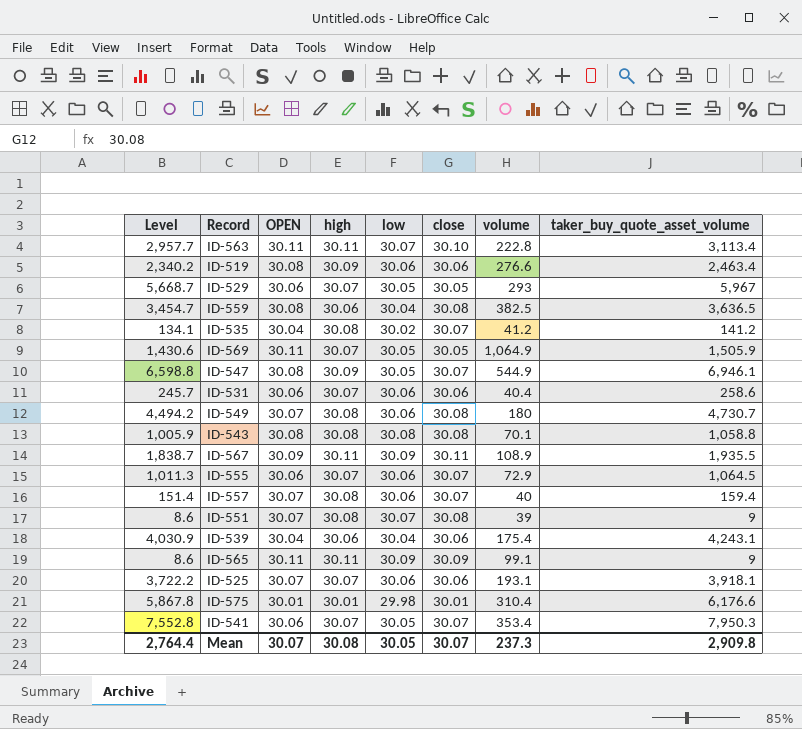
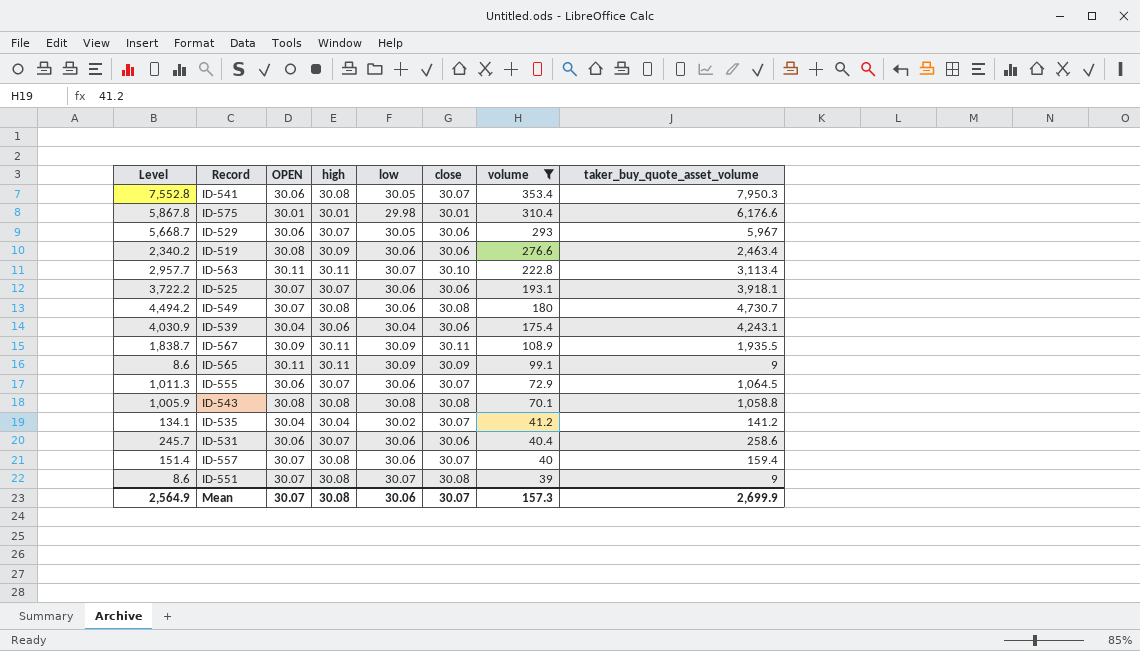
filter: none -> volume <= 353.4
row order: none -> volume descending
ID-541 | high: 30.07 -> 30.08
ID-529 | close: 30.05 -> 30.06
ID-535 | high: 30.08 -> 30.04
Mean | Level: 2,764.4 -> 2,564.9
Mean | low: 30.05 -> 30.06
Mean | volume: 237.3 -> 157.3
Mean | taker_buy_quote_asset_volume: 2,909.8 -> 2,699.9

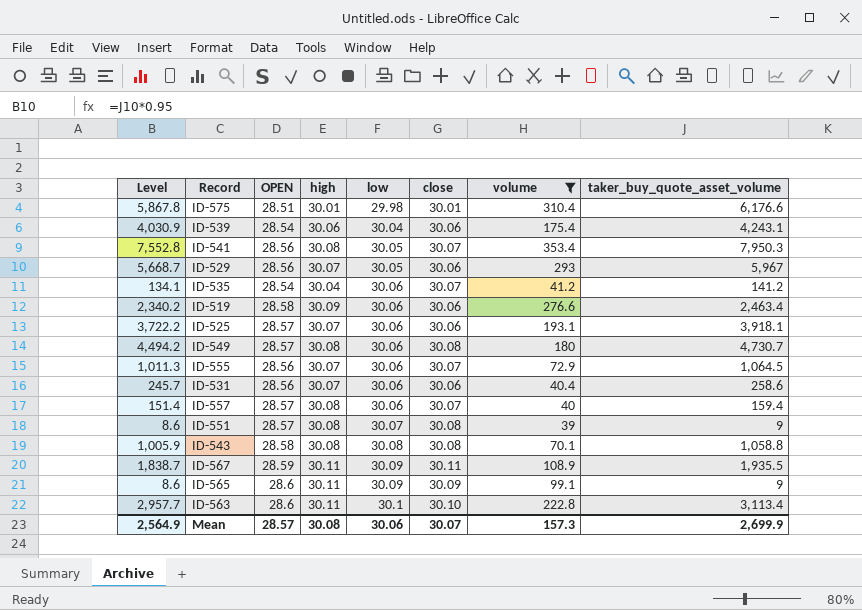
row order: volume descending -> low ascending
ID-575 | OPEN: 30.01 -> 28.51
ID-539 | OPEN: 30.04 -> 28.54
ID-541 | OPEN: 30.06 -> 28.56
ID-529 | OPEN: 30.06 -> 28.56
ID-535 | OPEN: 30.04 -> 28.54
ID-535 | low: 30.02 -> 30.06
ID-519 | OPEN: 30.08 -> 28.58
ID-525 | OPEN: 30.07 -> 28.57
ID-549 | OPEN: 30.07 -> 28.57
ID-555 | OPEN: 30.06 -> 28.56
ID-531 | OPEN: 30.06 -> 28.56
ID-557 | OPEN: 30.07 -> 28.57
ID-551 | OPEN: 30.07 -> 28.57
ID-543 | OPEN: 30.08 -> 28.58
ID-567 | OPEN: 30.09 -> 28.59
ID-565 | OPEN: 30.11 -> 28.6
ID-563 | OPEN: 30.11 -> 28.6
ID-563 | low: 30.07 -> 30.1
Mean | OPEN: 30.07 -> 28.57

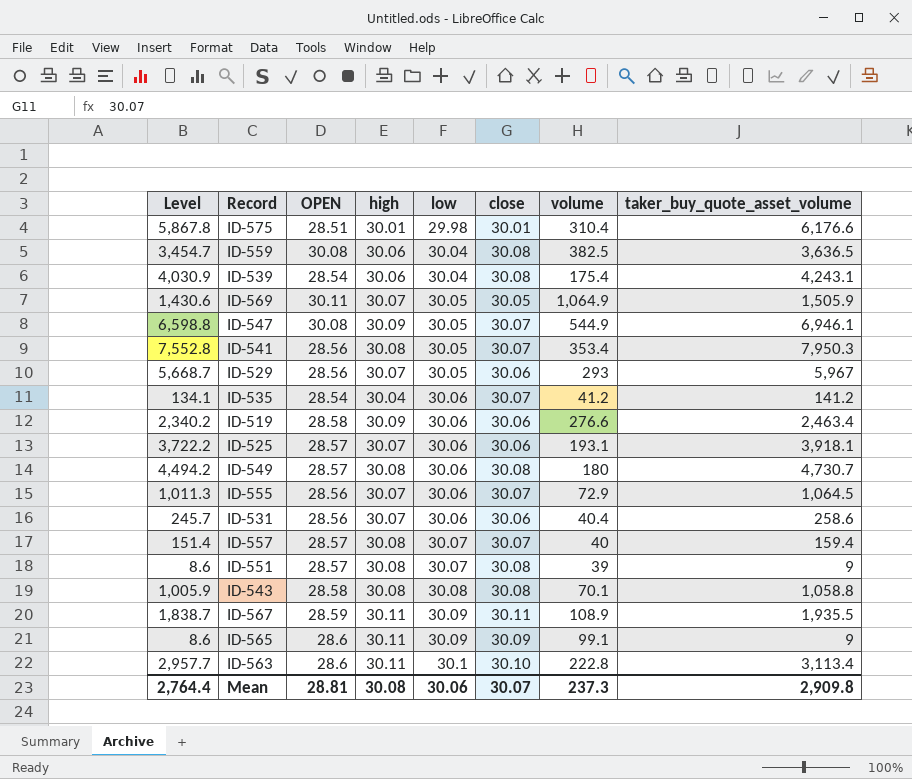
filter: volume <= 353.4 -> none
ID-539 | close: 30.06 -> 30.08
ID-557 | low: 30.06 -> 30.07
Mean | Level: 2,564.9 -> 2,764.4
Mean | OPEN: 28.57 -> 28.81
Mean | volume: 157.3 -> 237.3
Mean | taker_buy_quote_asset_volume: 2,699.9 -> 2,909.8

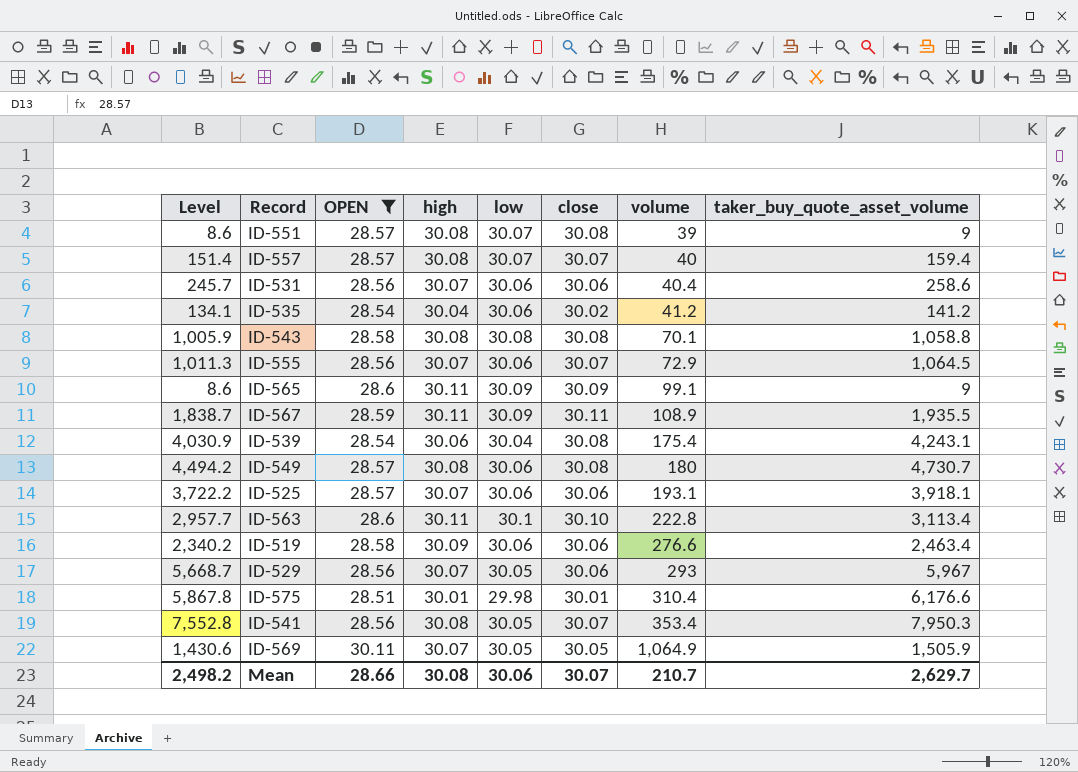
filter: none -> OPEN != 30.08
row order: low ascending -> volume ascending
ID-535 | close: 30.07 -> 30.02
Mean | Level: 2,764.4 -> 2,498.2
Mean | OPEN: 28.81 -> 28.66
Mean | volume: 237.3 -> 210.7
Mean | taker_buy_quote_asset_volume: 2,909.8 -> 2,629.7

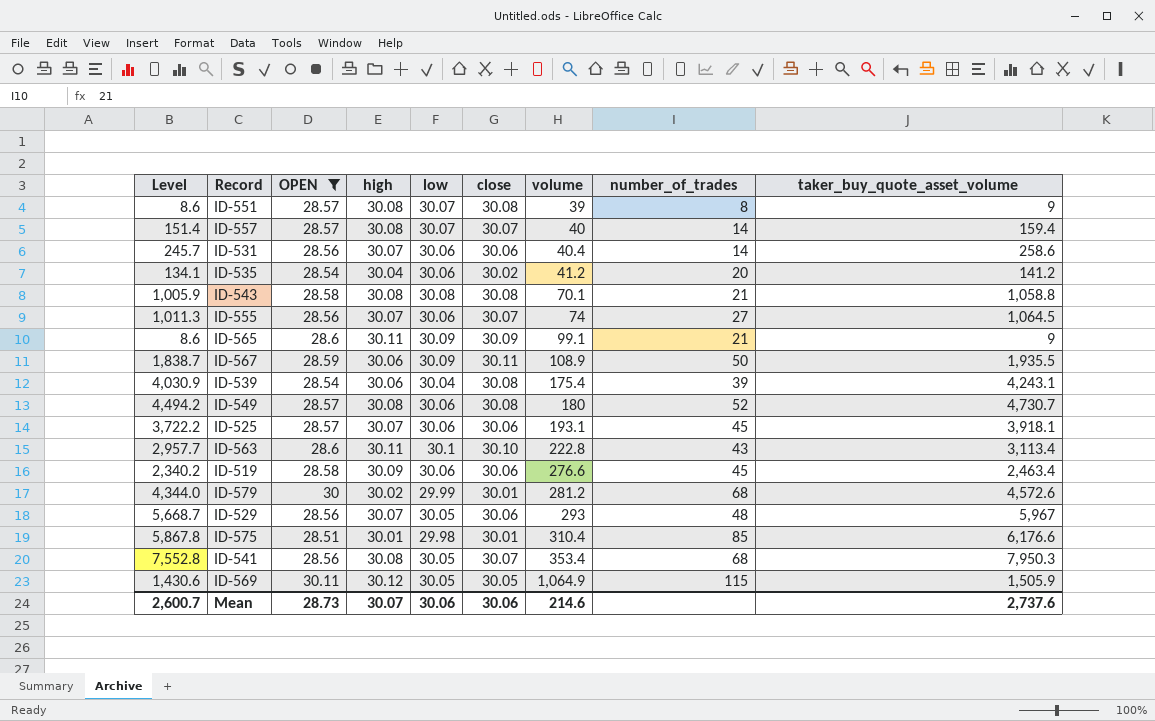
column number_of_trades | position: none -> 8
ID-555 | volume: 72.9 -> 74
ID-567 | high: 30.11 -> 30.06
row ID-579: none -> 4,344.0 | 30 | 30.02 | 29.99 | 30.01 | 281.2 | 68 | 4,572.6
ID-569 | high: 30.07 -> 30.12
Mean | Level: 2,498.2 -> 2,600.7
Mean | OPEN: 28.66 -> 28.73
Mean | high: 30.08 -> 30.07
Mean | close: 30.07 -> 30.06
Mean | volume: 210.7 -> 214.6
Mean | taker_buy_quote_asset_volume: 2,629.7 -> 2,737.6

